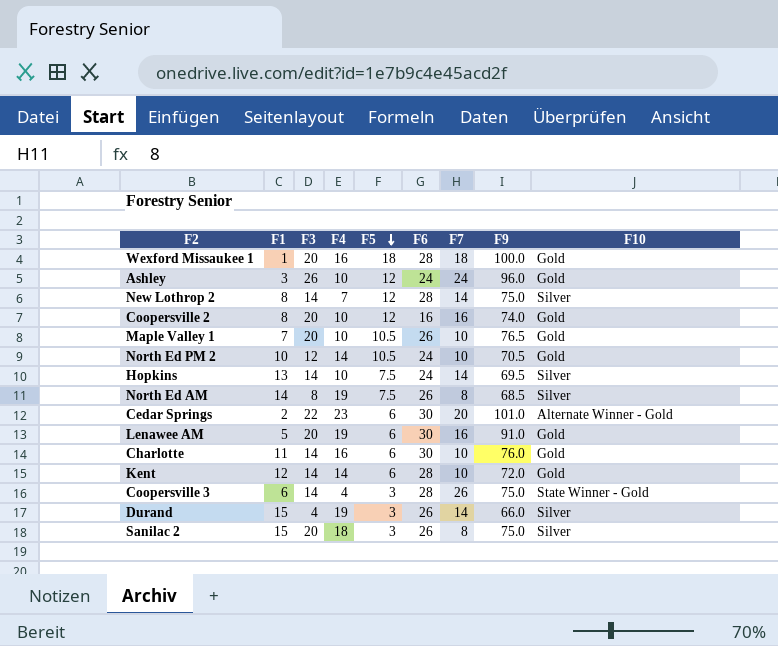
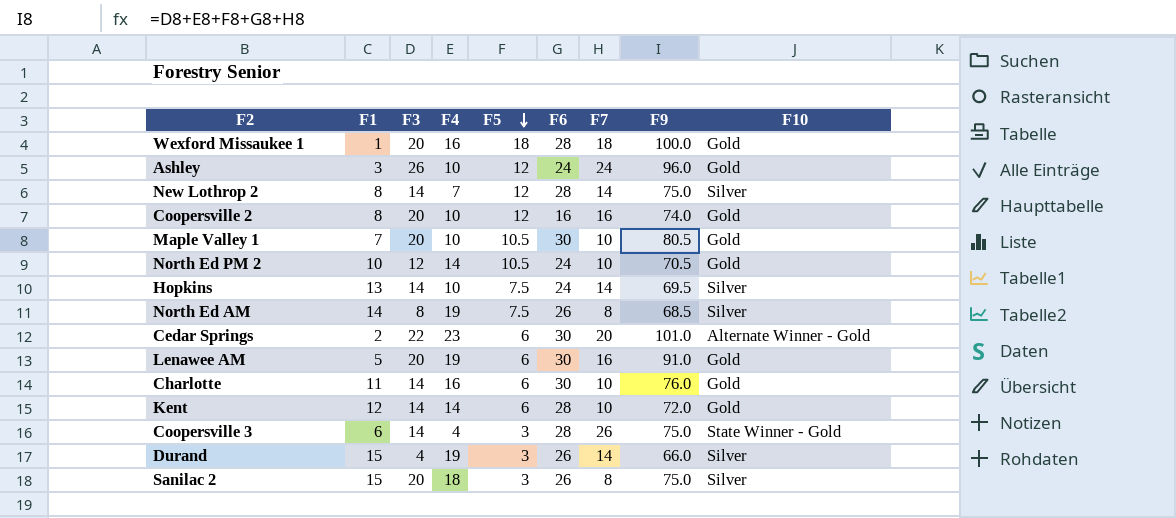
Maple Valley 1 | F6: 26 -> 30
Maple Valley 1 | F9: 76.5 -> 80.5

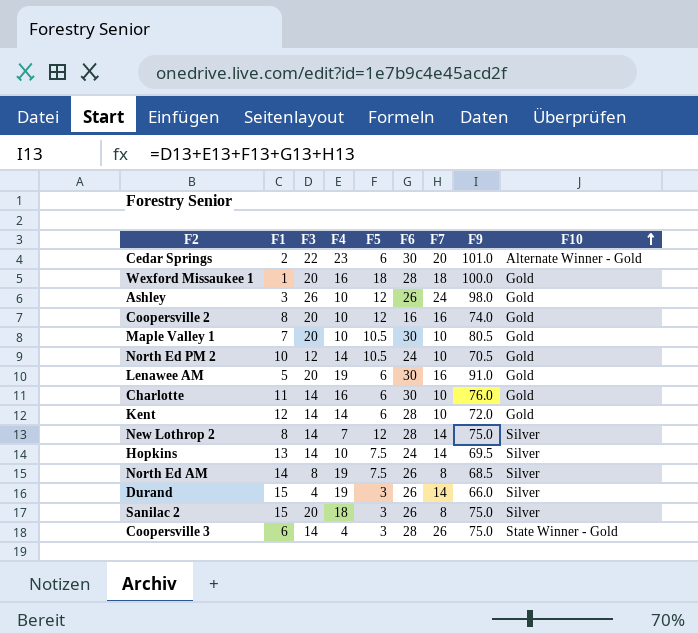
row order: F5 descending -> F10 ascending
Ashley | F6: 24 -> 26
Ashley | F9: 96.0 -> 98.0

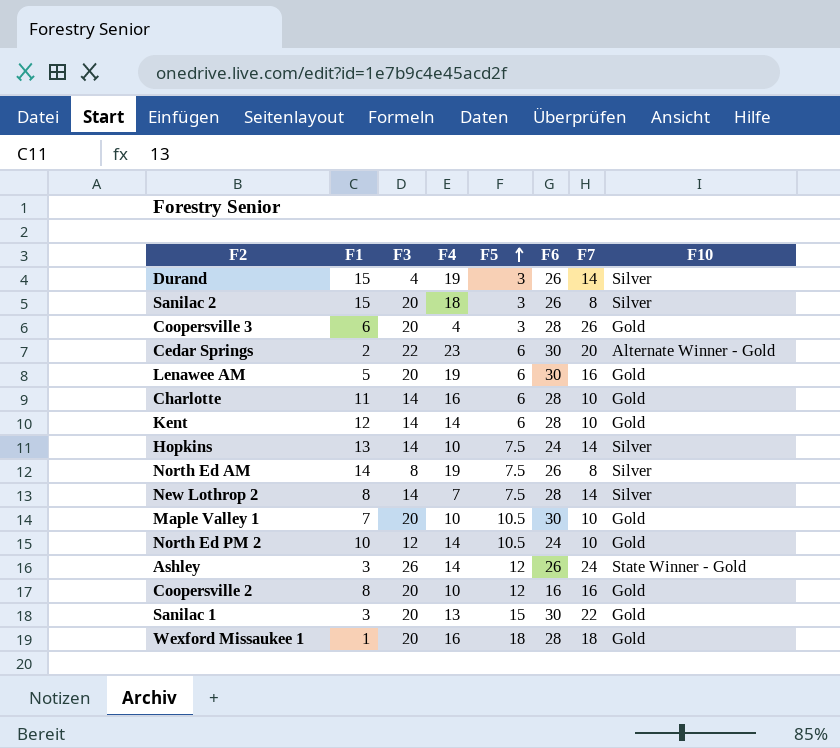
row order: F10 ascending -> F5 ascending
column F9 | formula: [F3] + [F4] + [F5] + [F6] + [F7] -> none
Coopersville 3 | F3: 14 -> 20
Coopersville 3 | F10: State Winner - Gold -> Gold
Charlotte | F6: 30 -> 28
New Lothrop 2 | F5: 12 -> 7.5
Ashley | F4: 10 -> 14
Ashley | F10: Gold -> State Winner - Gold
row Sanilac 1: none -> 3 | 20 | 13 | 15 | 30 | 22 | Gold

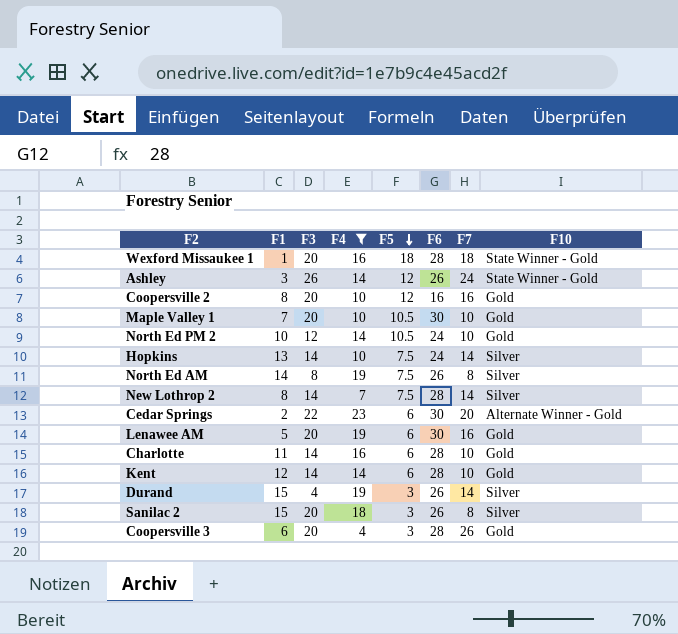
filter: none -> F4 != 13
row order: F5 ascending -> F5 descending
Wexford Missaukee 1 | F10: Gold -> State Winner - Gold

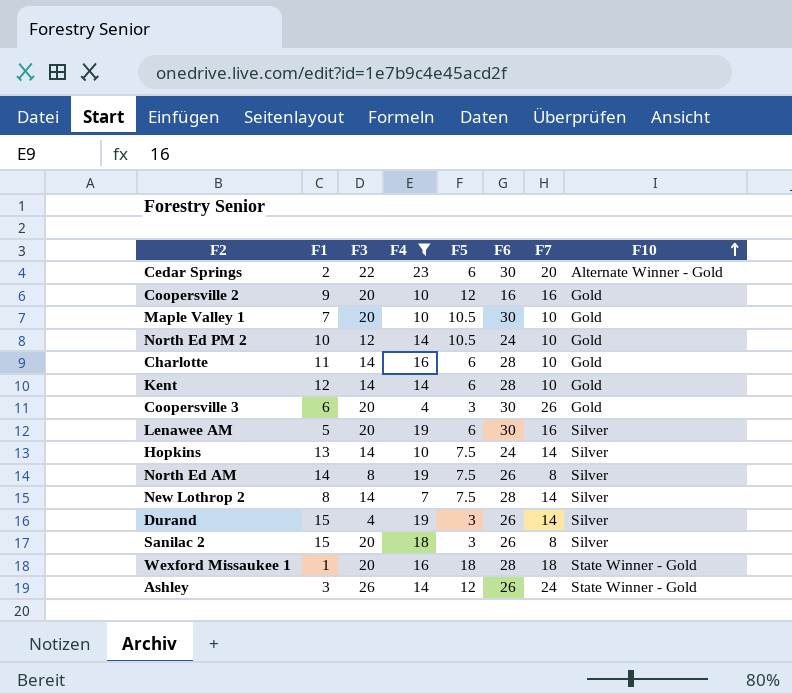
row order: F5 descending -> F10 ascending
Coopersville 2 | F1: 8 -> 9
Coopersville 3 | F6: 28 -> 30
Lenawee AM | F10: Gold -> Silver

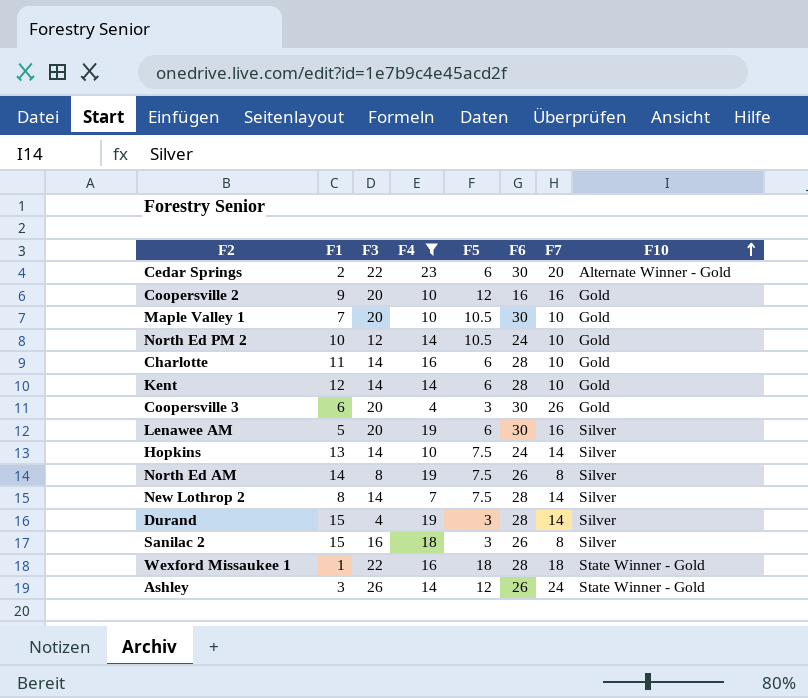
Durand | F6: 26 -> 28
Sanilac 2 | F3: 20 -> 16
Wexford Missaukee 1 | F3: 20 -> 22

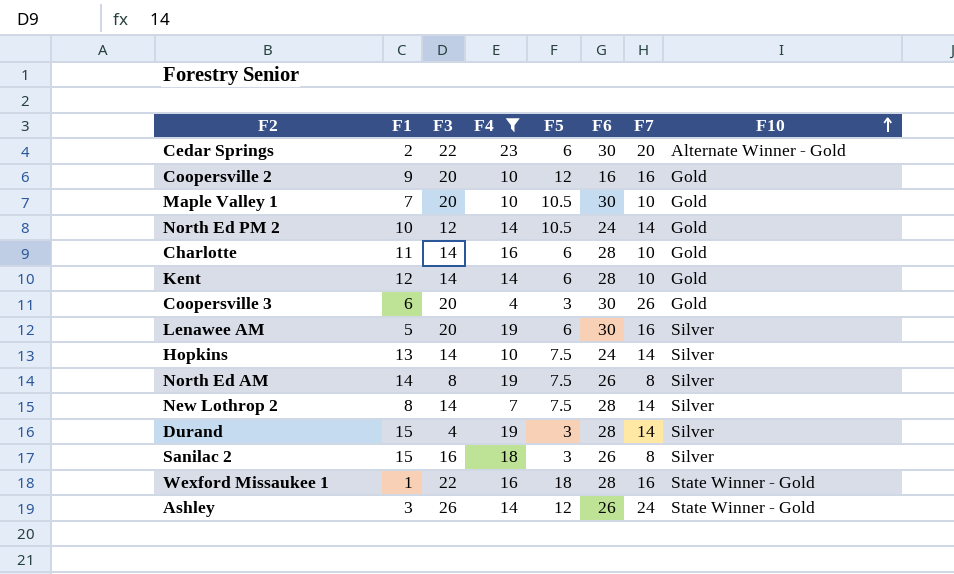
North Ed PM 2 | F7: 10 -> 14
Wexford Missaukee 1 | F7: 18 -> 16

